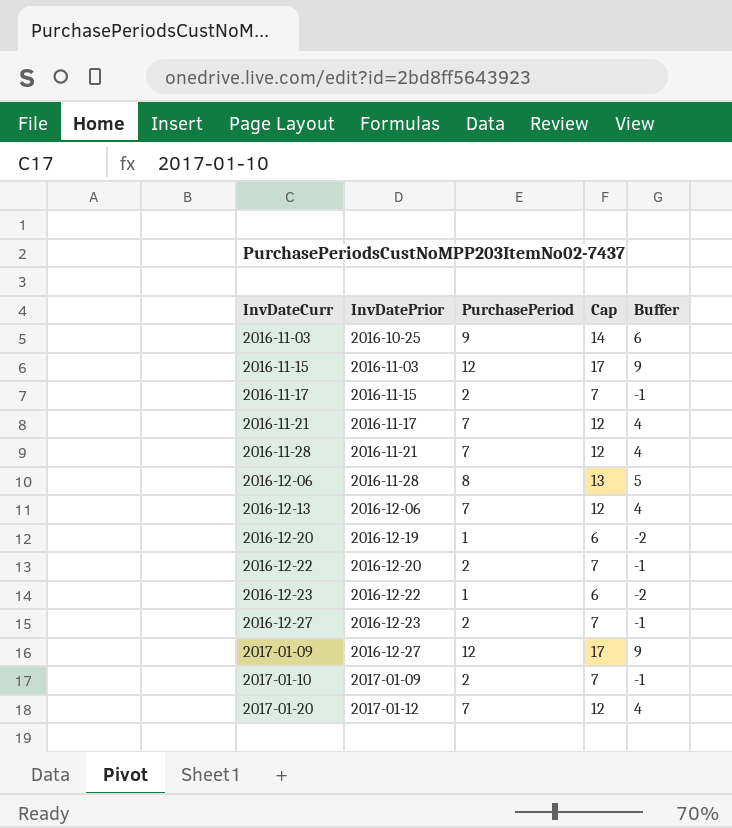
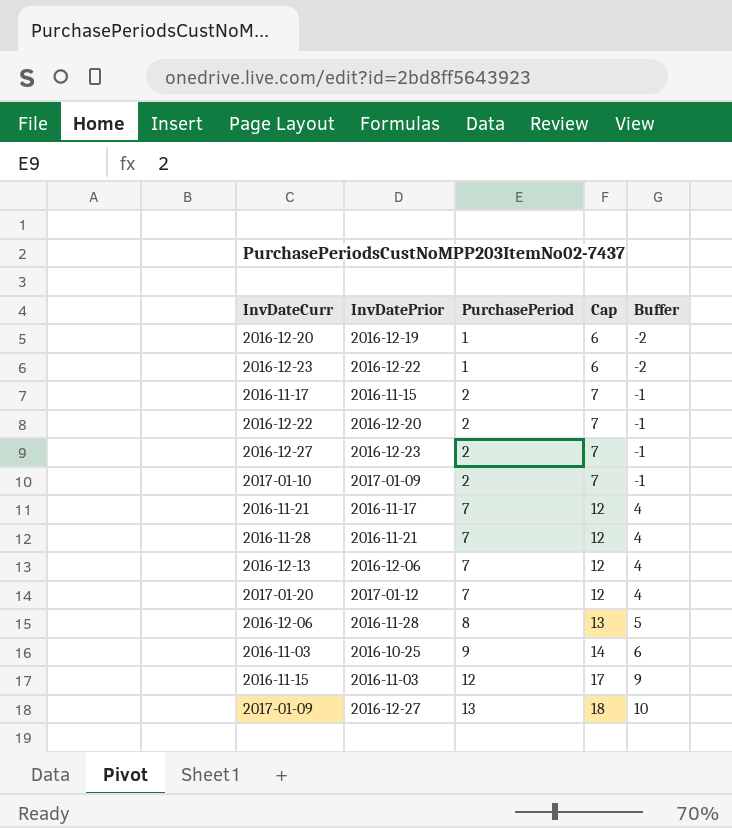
row order: InvDateCurr ascending -> PurchasePeriod ascending
2017-01-09 | PurchasePeriod: 12 -> 13
2017-01-09 | Cap: 17 -> 18
2017-01-09 | Buffer: 9 -> 10

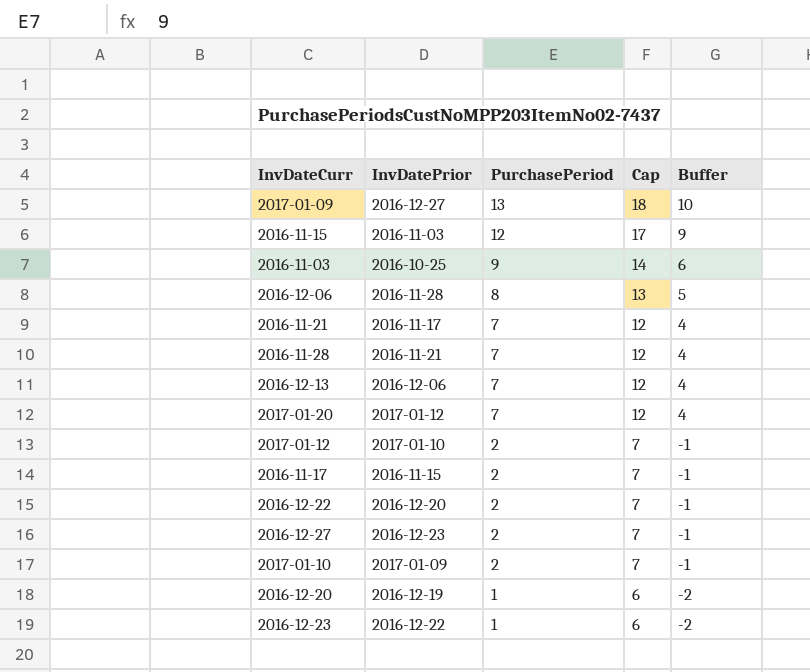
row order: PurchasePeriod ascending -> PurchasePeriod descending
row 2017-01-12: none -> 2017-01-10 | 2 | 7 | -1

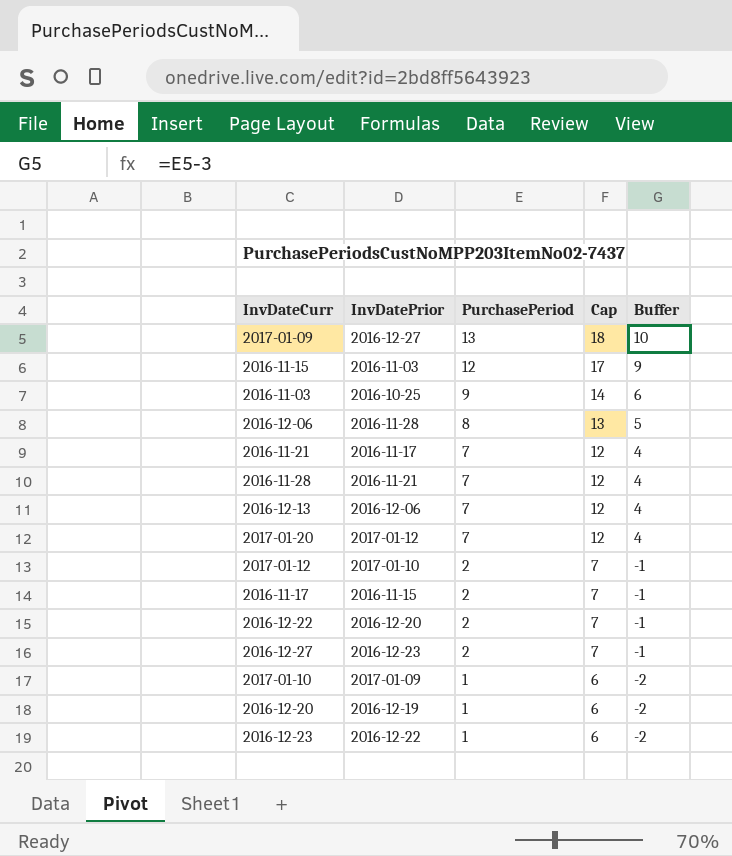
2017-01-10 | PurchasePeriod: 2 -> 1
2017-01-10 | Cap: 7 -> 6
2017-01-10 | Buffer: -1 -> -2

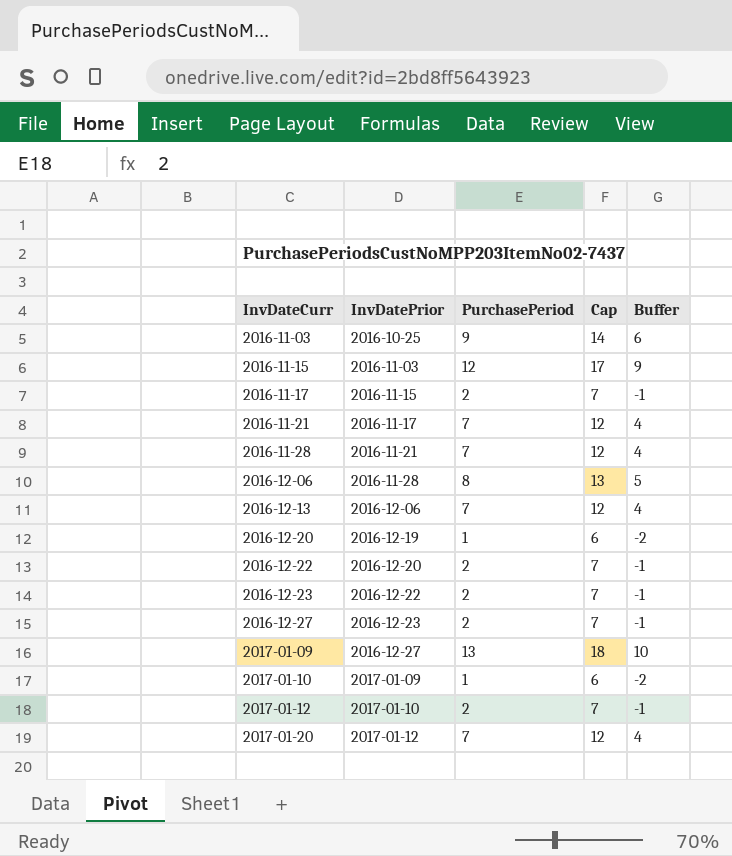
row order: PurchasePeriod descending -> InvDateCurr ascending
2016-12-23 | PurchasePeriod: 1 -> 2
2016-12-23 | Cap: 6 -> 7
2016-12-23 | Buffer: -2 -> -1

